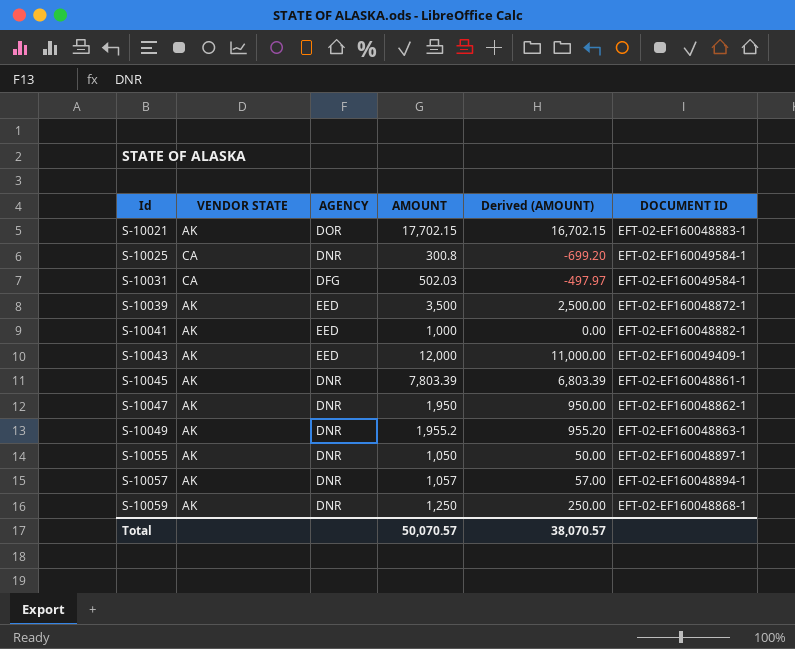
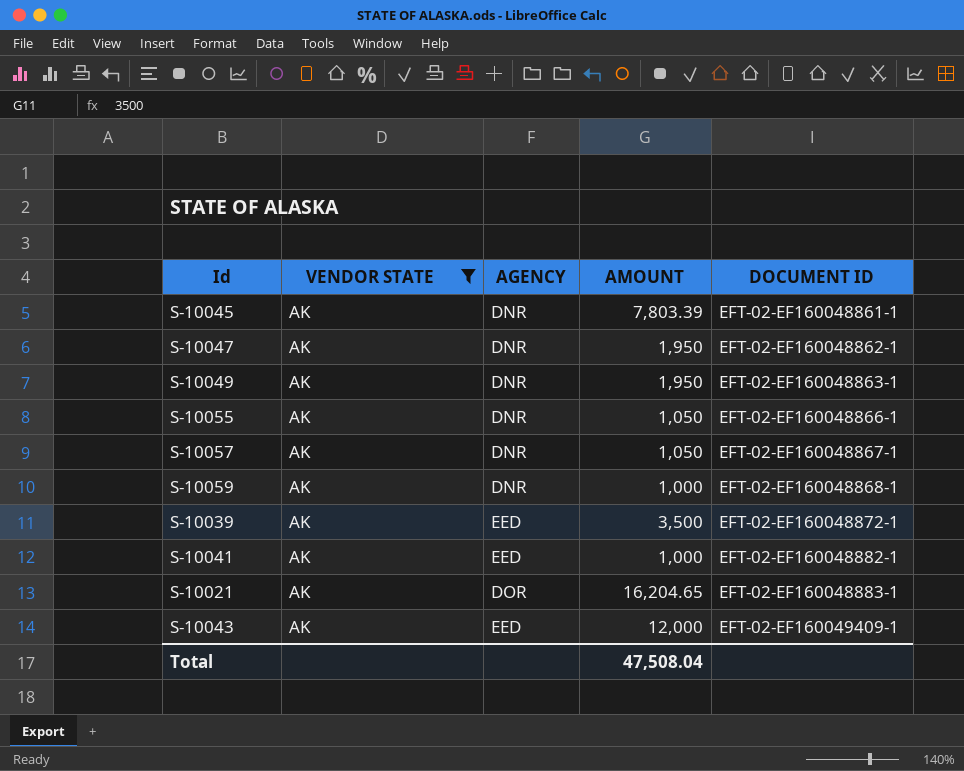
filter: none -> VENDOR STATE = AK
row order: Id ascending -> DOCUMENT ID ascending
column Derived (AMOUNT) | formula: [AMOUNT] - 1000 -> none
S-10049 | AMOUNT: 1,955.2 -> 1,950
S-10055 | DOCUMENT ID: EFT-02-EF160048897-1 -> EFT-02-EF160048866-1
S-10057 | AMOUNT: 1,057 -> 1,050
S-10057 | DOCUMENT ID: EFT-02-EF160048894-1 -> EFT-02-EF160048867-1
S-10059 | AMOUNT: 1,250 -> 1,000
S-10021 | AMOUNT: 17,702.15 -> 16,204.65
Total | AMOUNT: 50,070.57 -> 47,508.04

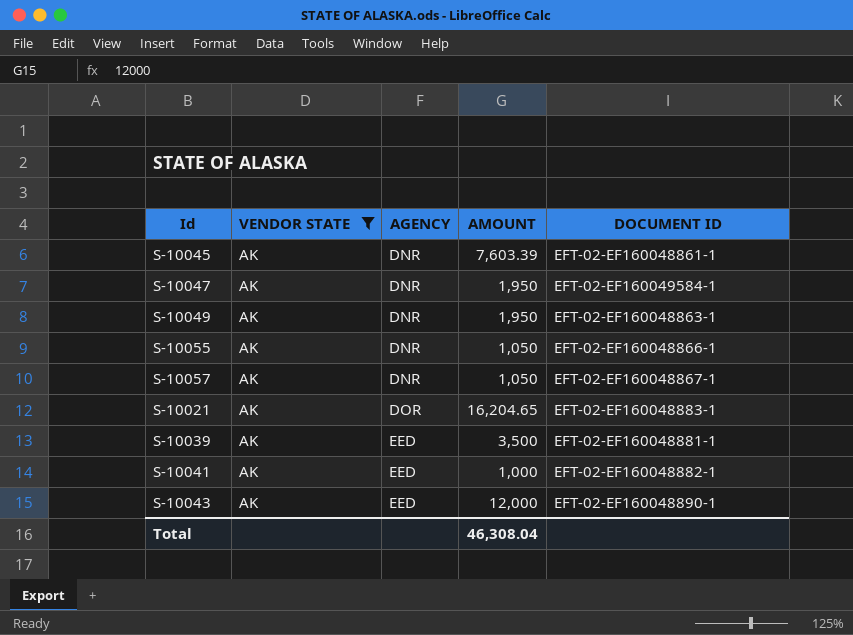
row order: DOCUMENT ID ascending -> AGENCY ascending
row S-10059: AK | DNR | 1,000 | EFT-02-EF160048868-1 -> none
S-10045 | AMOUNT: 7,803.39 -> 7,603.39
S-10047 | DOCUMENT ID: EFT-02-EF160048862-1 -> EFT-02-EF160049584-1
S-10039 | DOCUMENT ID: EFT-02-EF160048872-1 -> EFT-02-EF160048881-1
S-10043 | DOCUMENT ID: EFT-02-EF160049409-1 -> EFT-02-EF160048890-1
Total | AMOUNT: 47,508.04 -> 46,308.04

